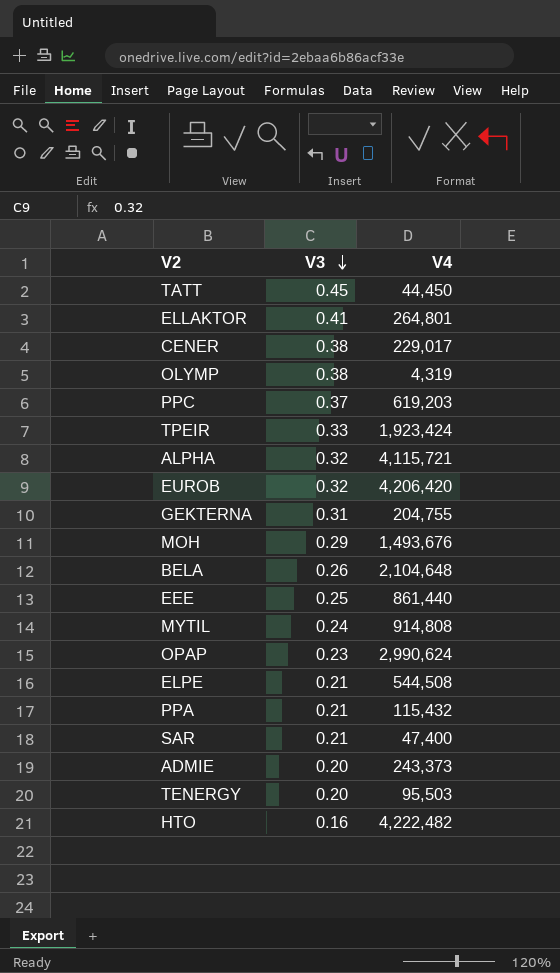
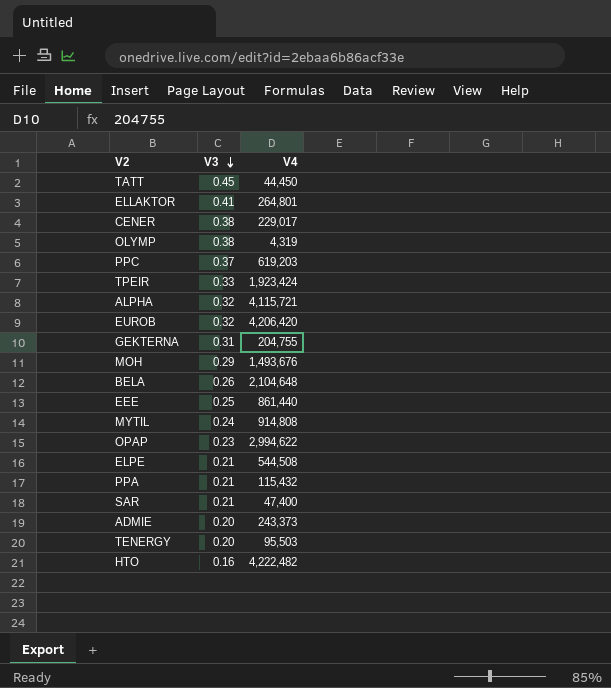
OPAP | V4: 2,990,624 -> 2,994,622

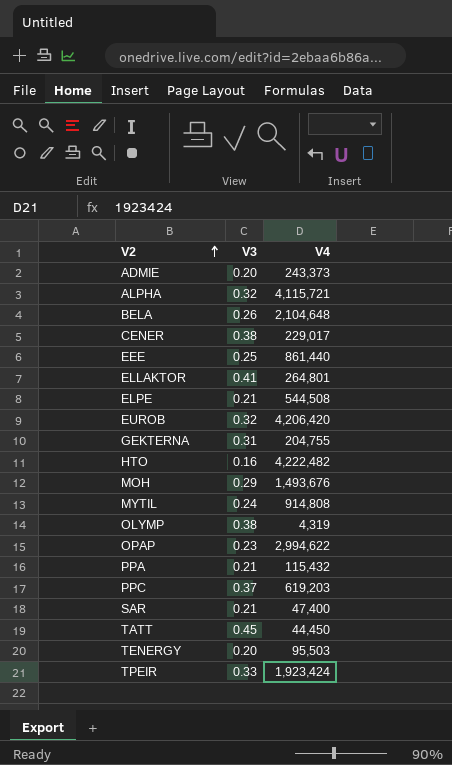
row order: V3 descending -> V2 ascending

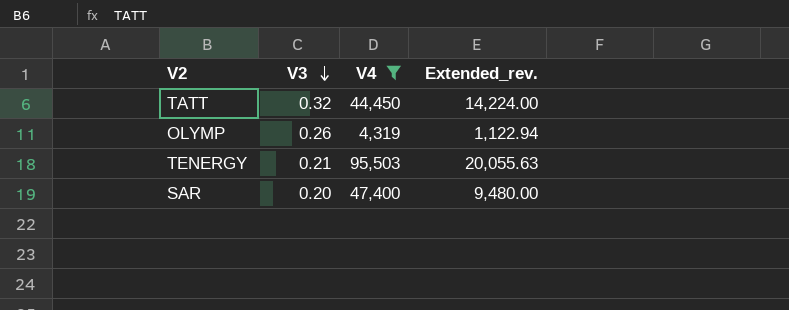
filter: none -> V4 <= 95,503
row order: V2 ascending -> V3 descending
column Extended_rev. | formula: none -> [V3] * [V4]
TATT | V3: 0.45 -> 0.32
OLYMP | V3: 0.38 -> 0.26
TENERGY | V3: 0.20 -> 0.21
SAR | V3: 0.21 -> 0.20

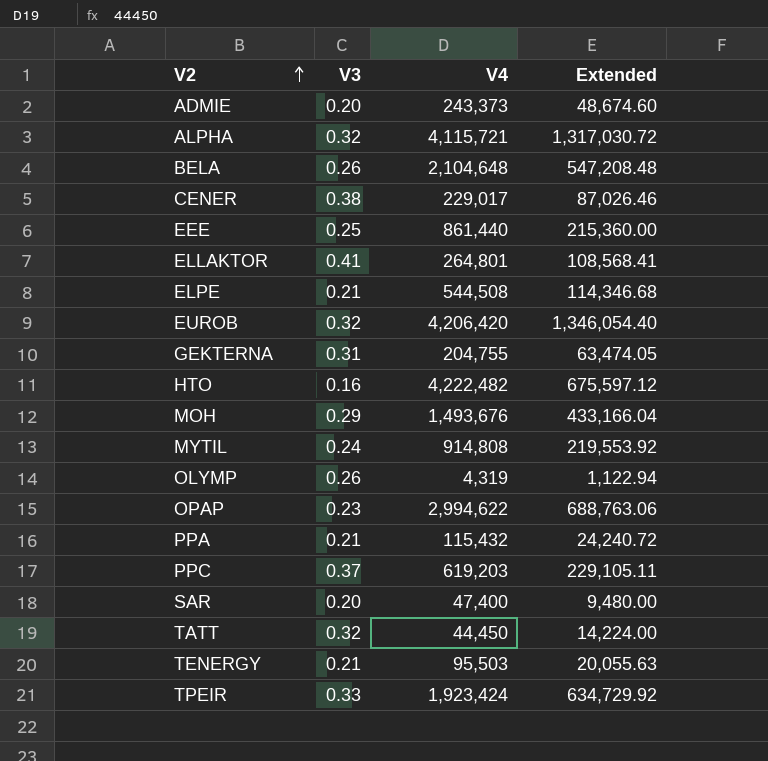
filter: V4 <= 95,503 -> none
row order: V3 descending -> V2 ascending
column name: Extended_rev. -> Extended

